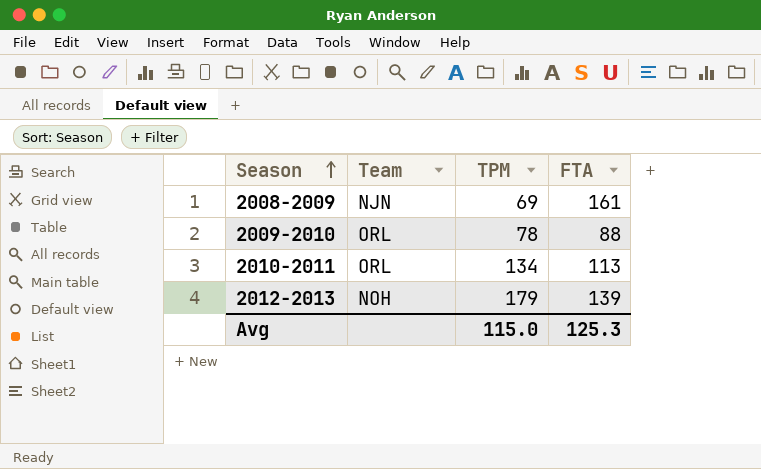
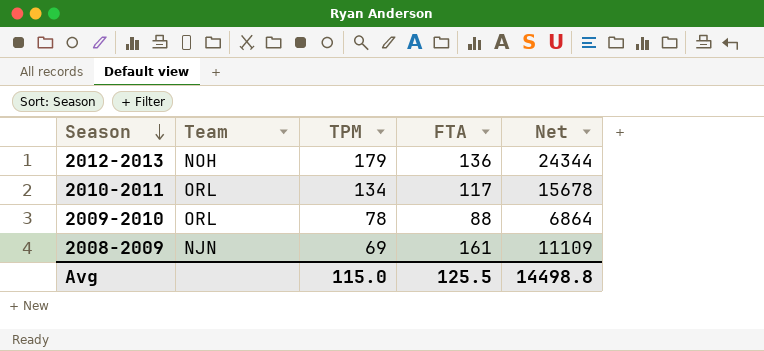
row order: Season ascending -> Season descending
column Net | formula: none -> [TPM] * [FTA]
2012-2013 | FTA: 139 -> 136
2010-2011 | FTA: 113 -> 117
Avg | FTA: 125.3 -> 125.5

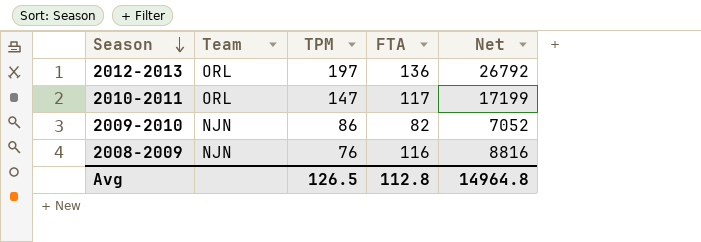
2012-2013 | Team: NOH -> ORL
2012-2013 | TPM: 179 -> 197
2012-2013 | Net: 24344 -> 26792
2010-2011 | TPM: 134 -> 147
2010-2011 | Net: 15678 -> 17199
2009-2010 | Team: ORL -> NJN
2009-2010 | TPM: 78 -> 86
2009-2010 | FTA: 88 -> 82
2009-2010 | Net: 6864 -> 7052
2008-2009 | TPM: 69 -> 76
2008-2009 | FTA: 161 -> 116
2008-2009 | Net: 11109 -> 8816
Avg | TPM: 115.0 -> 126.5
Avg | FTA: 125.5 -> 112.8
Avg | Net: 14498.8 -> 14964.8

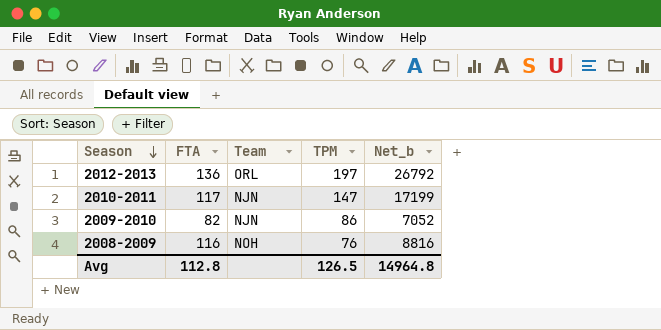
column FTA | position: 4 -> 2
column name: Net -> Net_b
2010-2011 | Team: ORL -> NJN
2008-2009 | Team: NJN -> NOH

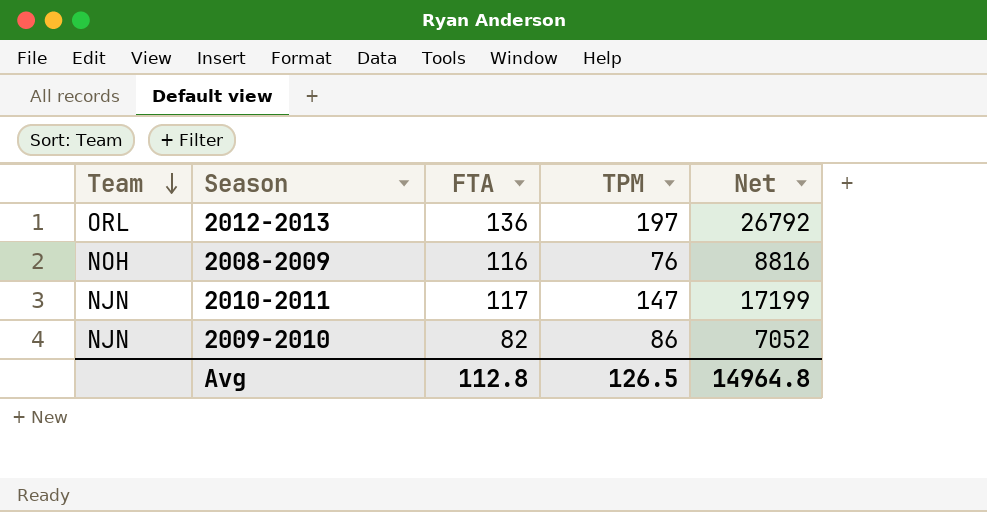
row order: Season descending -> Team descending
column Team | position: 3 -> 1
column name: Net_b -> Net

